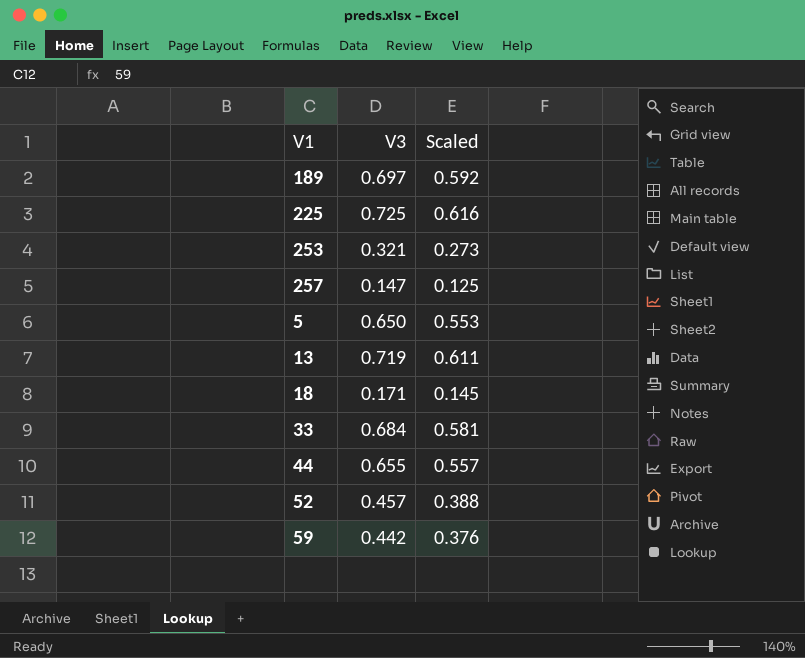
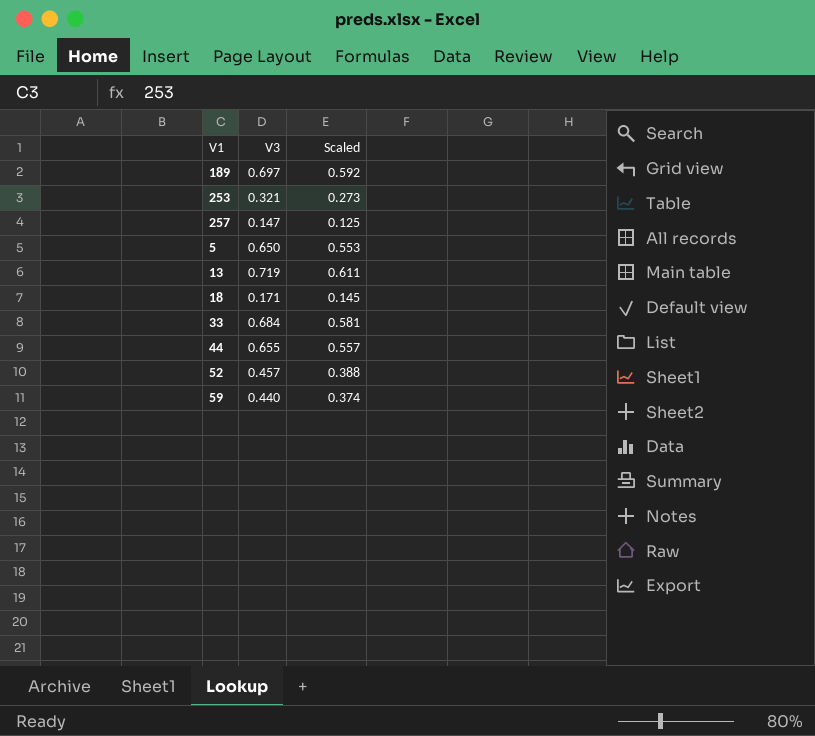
row 225: 0.725 | 0.616 -> none
59 | V3: 0.442 -> 0.440
59 | Scaled: 0.376 -> 0.374

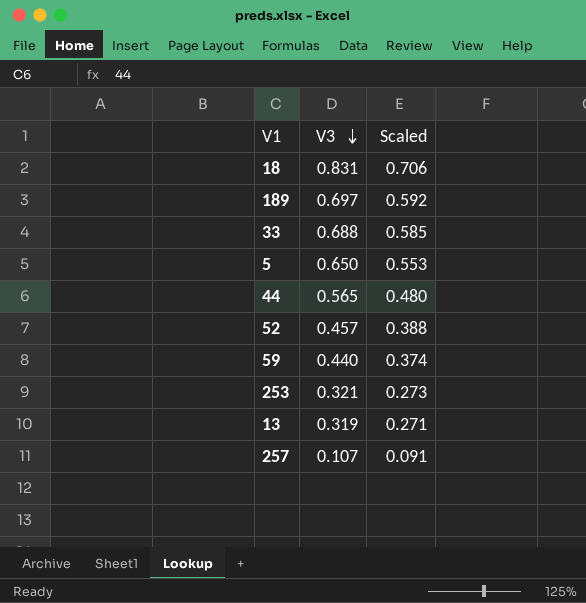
row order: none -> V3 descending
18 | V3: 0.171 -> 0.831
18 | Scaled: 0.145 -> 0.706
33 | V3: 0.684 -> 0.688
33 | Scaled: 0.581 -> 0.585
44 | V3: 0.655 -> 0.565
44 | Scaled: 0.557 -> 0.480
13 | V3: 0.719 -> 0.319
13 | Scaled: 0.611 -> 0.271
257 | V3: 0.147 -> 0.107
257 | Scaled: 0.125 -> 0.091

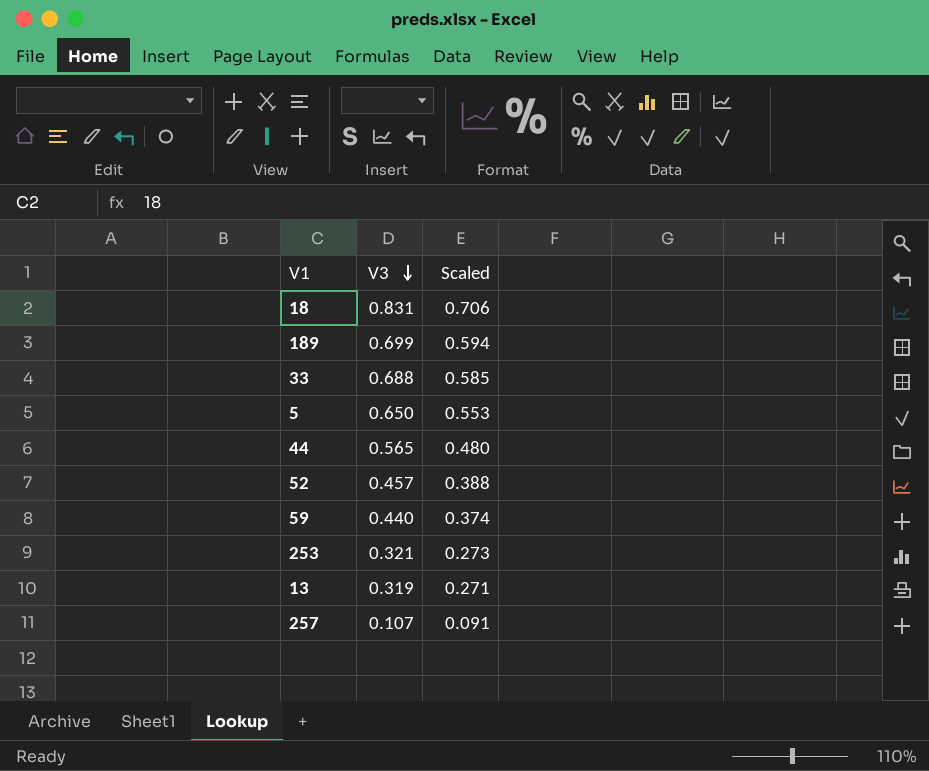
189 | V3: 0.697 -> 0.699
189 | Scaled: 0.592 -> 0.594

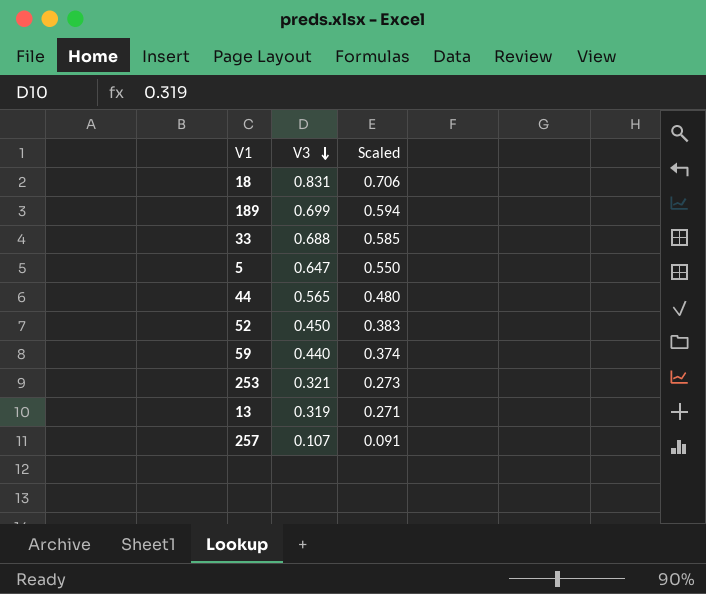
5 | V3: 0.650 -> 0.647
5 | Scaled: 0.553 -> 0.550
52 | V3: 0.457 -> 0.450
52 | Scaled: 0.388 -> 0.383

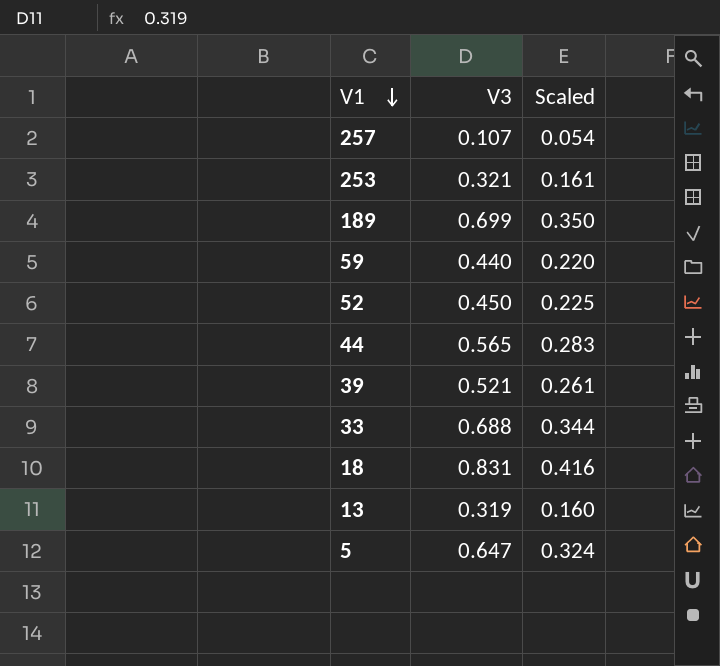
row order: V3 descending -> V1 descending
column Scaled | formula: [V3] * 0.85 -> [V3] * 0.5
row 39: none -> 0.521 | 0.261

